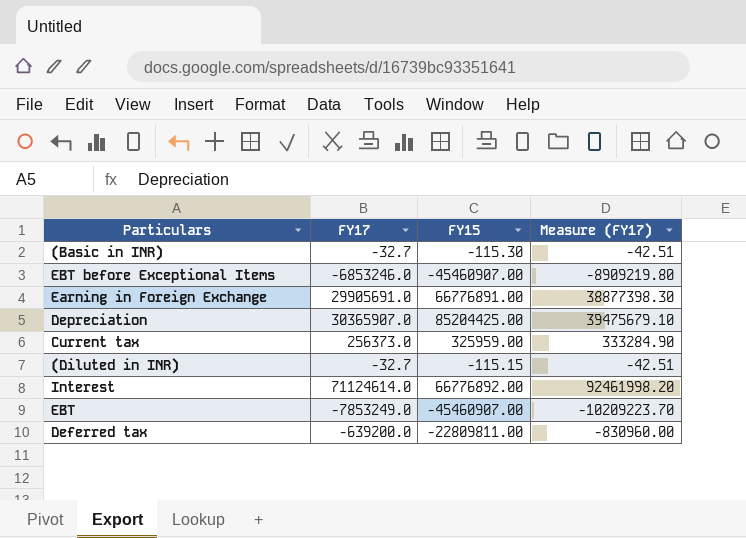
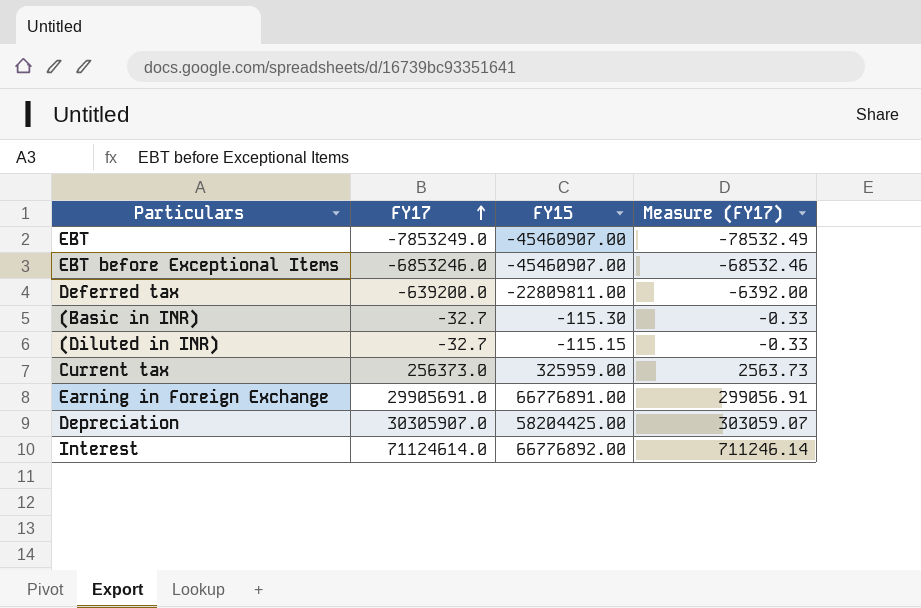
row order: none -> FY17 ascending
column Measure (FY17) | formula: [FY17] * 1.3 -> [FY17] * 0.01
Depreciation | FY17: 30365907.0 -> 30305907.0
Depreciation | FY15: 85204425.00 -> 58204425.00

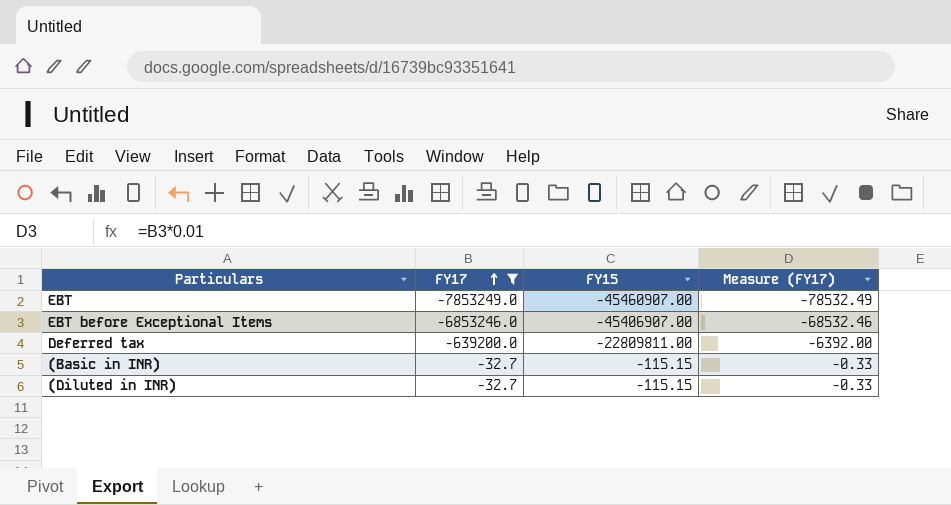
filter: none -> FY17 <= -32.7
EBT before Exceptional Items | FY15: -45460907.00 -> -45406907.00
(Basic in INR) | FY15: -115.30 -> -115.15

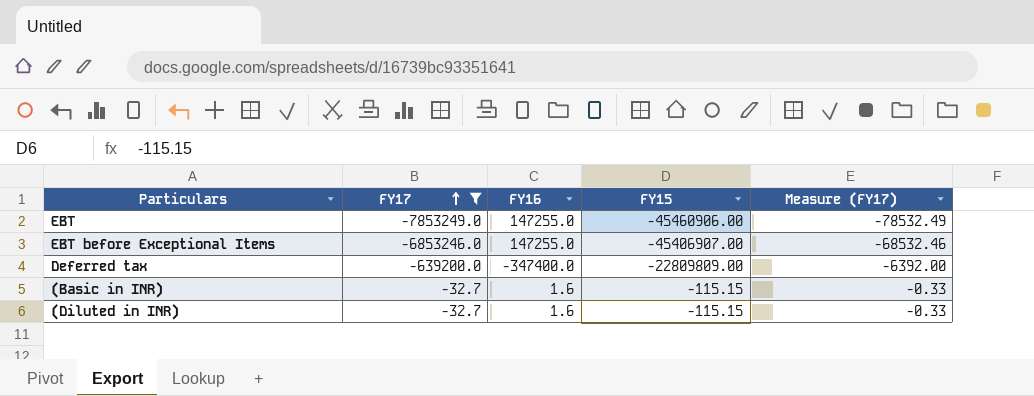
column FY16 | position: none -> 3
EBT | FY15: -45460907.00 -> -45460906.00
Deferred tax | FY15: -22809811.00 -> -22809809.00

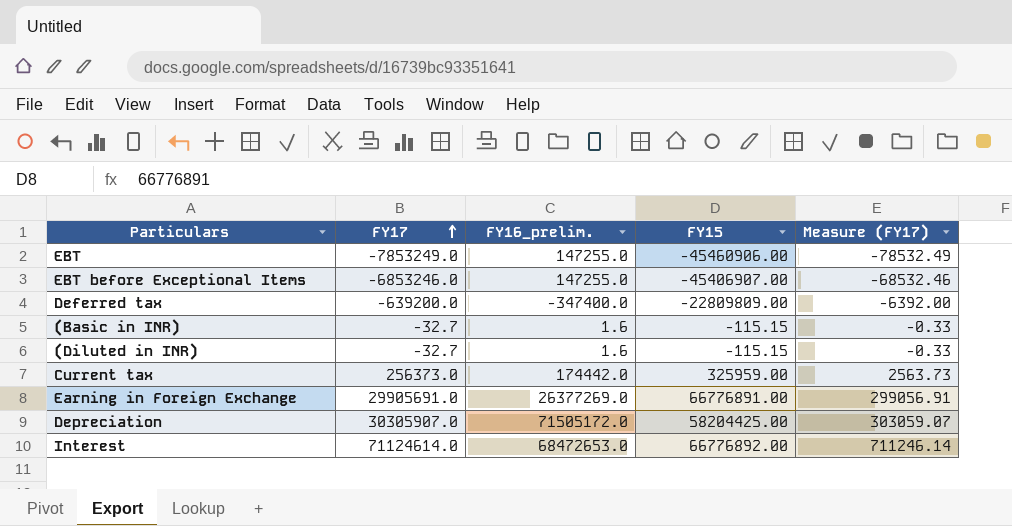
filter: FY17 <= -32.7 -> none
column name: FY16 -> FY16_prelim.

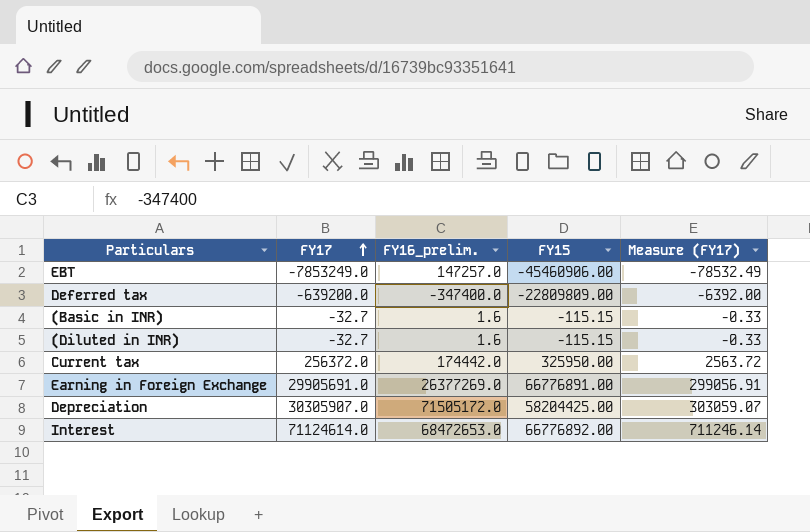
row EBT before Exceptional Items: -6853246.0 | 147255.0 | -45406907.00 | -68532.46 -> none
EBT | FY16_prelim.: 147255.0 -> 147257.0
Current tax | FY17: 256373.0 -> 256372.0
Current tax | FY15: 325959.00 -> 325950.00
Current tax | Measure (FY17): 2563.73 -> 2563.72

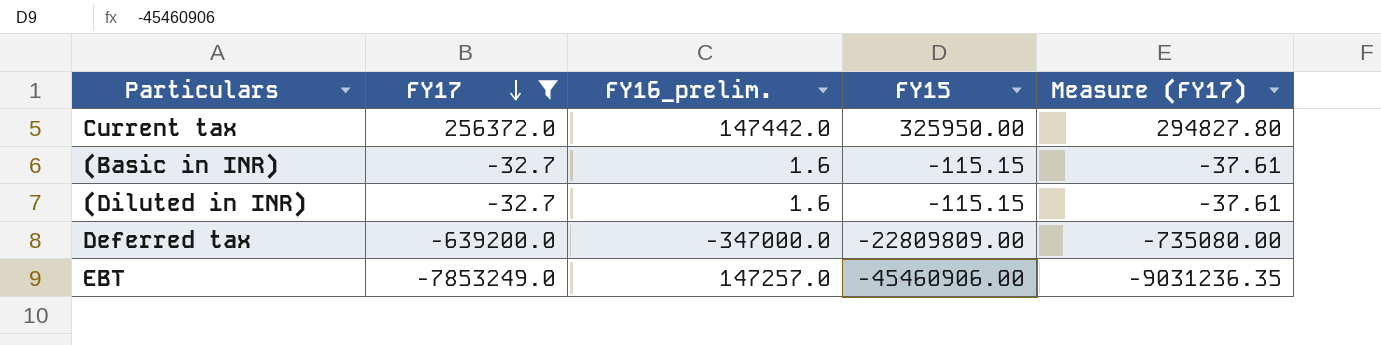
filter: none -> FY17 <= 256372.0
row order: FY17 ascending -> FY17 descending
column Measure (FY17) | formula: [FY17] * 0.01 -> [FY17] * 1.15
Current tax | FY16_prelim.: 174442.0 -> 147442.0
Deferred tax | FY16_prelim.: -347400.0 -> -347000.0

